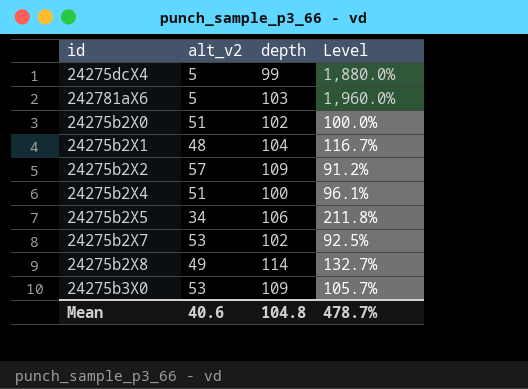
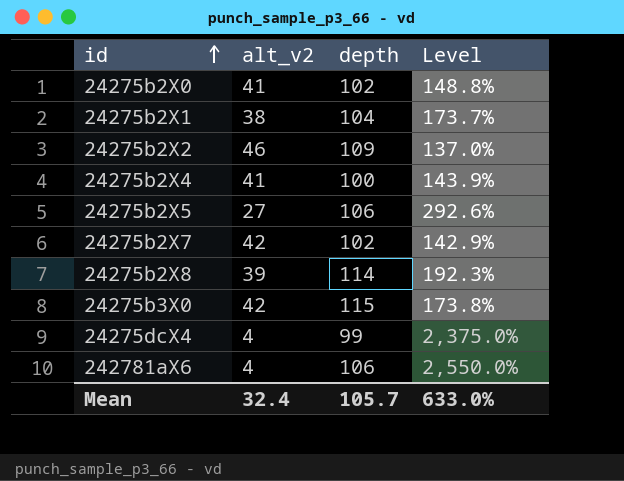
row order: none -> id ascending
24275b2X0 | alt_v2: 51 -> 41
24275b2X0 | Level: 100.0% -> 148.8%
24275b2X1 | alt_v2: 48 -> 38
24275b2X1 | Level: 116.7% -> 173.7%
24275b2X2 | alt_v2: 57 -> 46
24275b2X2 | Level: 91.2% -> 137.0%
24275b2X4 | alt_v2: 51 -> 41
24275b2X4 | Level: 96.1% -> 143.9%
24275b2X5 | alt_v2: 34 -> 27
24275b2X5 | Level: 211.8% -> 292.6%
24275b2X7 | alt_v2: 53 -> 42
24275b2X7 | Level: 92.5% -> 142.9%
24275b2X8 | alt_v2: 49 -> 39
24275b2X8 | Level: 132.7% -> 192.3%
24275b3X0 | alt_v2: 53 -> 42
24275b3X0 | depth: 109 -> 115
24275b3X0 | Level: 105.7% -> 173.8%
24275dcX4 | alt_v2: 5 -> 4
24275dcX4 | Level: 1,880.0% -> 2,375.0%
242781aX6 | alt_v2: 5 -> 4
242781aX6 | depth: 103 -> 106
242781aX6 | Level: 1,960.0% -> 2,550.0%
Mean | alt_v2: 40.6 -> 32.4
Mean | depth: 104.8 -> 105.7
Mean | Level: 478.7% -> 633.0%

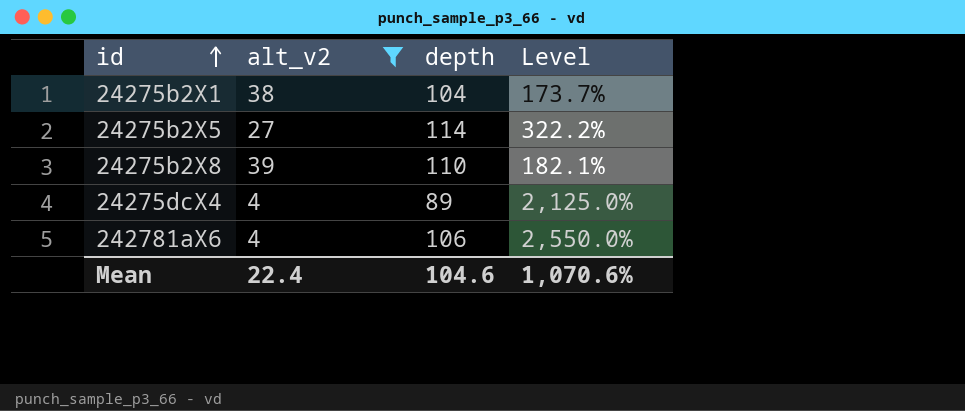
filter: none -> alt_v2 <= 39
24275b2X5 | depth: 106 -> 114
24275b2X5 | Level: 292.6% -> 322.2%
24275b2X8 | depth: 114 -> 110
24275b2X8 | Level: 192.3% -> 182.1%
24275dcX4 | depth: 99 -> 89
24275dcX4 | Level: 2,375.0% -> 2,125.0%
Mean | alt_v2: 32.4 -> 22.4
Mean | depth: 105.7 -> 104.6
Mean | Level: 633.0% -> 1,070.6%

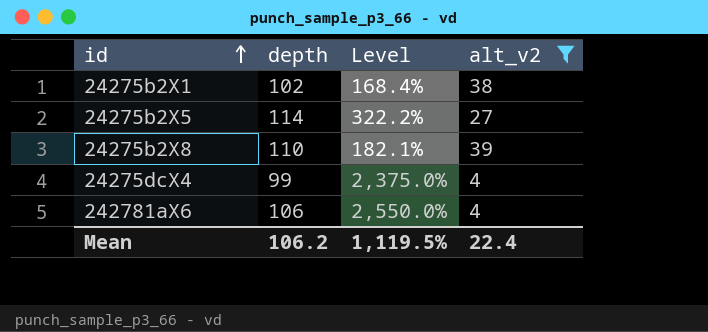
column alt_v2 | position: 2 -> 4
24275b2X1 | depth: 104 -> 102
24275b2X1 | Level: 173.7% -> 168.4%
24275dcX4 | depth: 89 -> 99
24275dcX4 | Level: 2,125.0% -> 2,375.0%
Mean | depth: 104.6 -> 106.2
Mean | Level: 1,070.6% -> 1,119.5%

